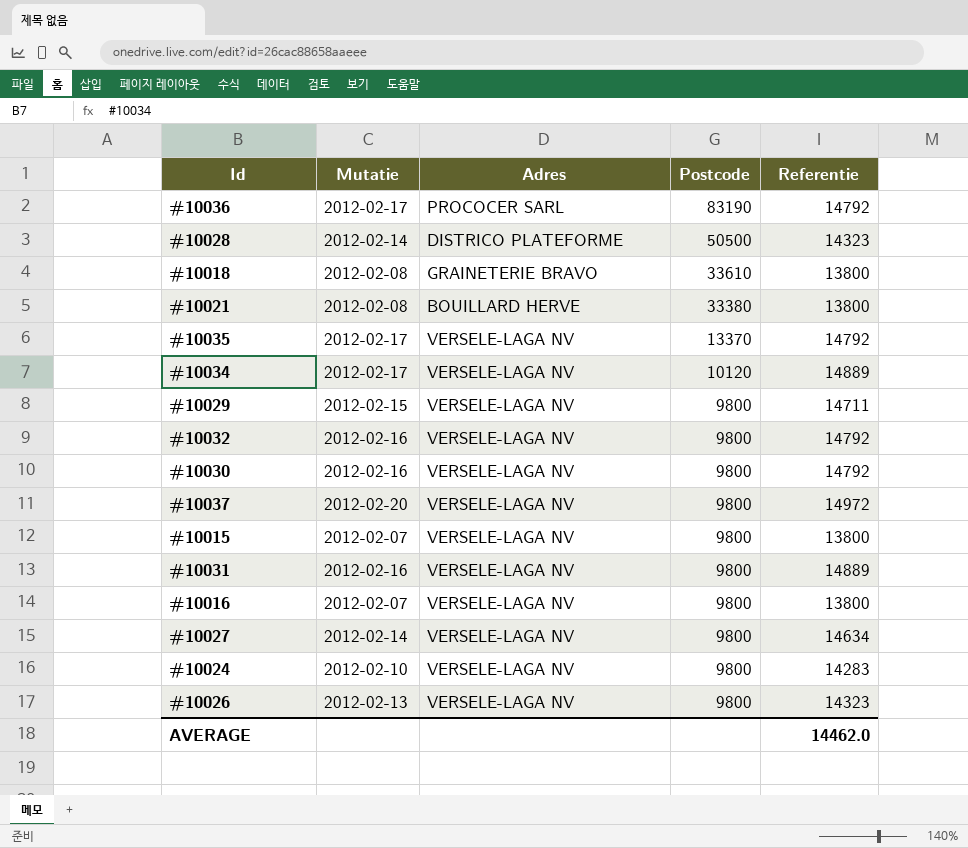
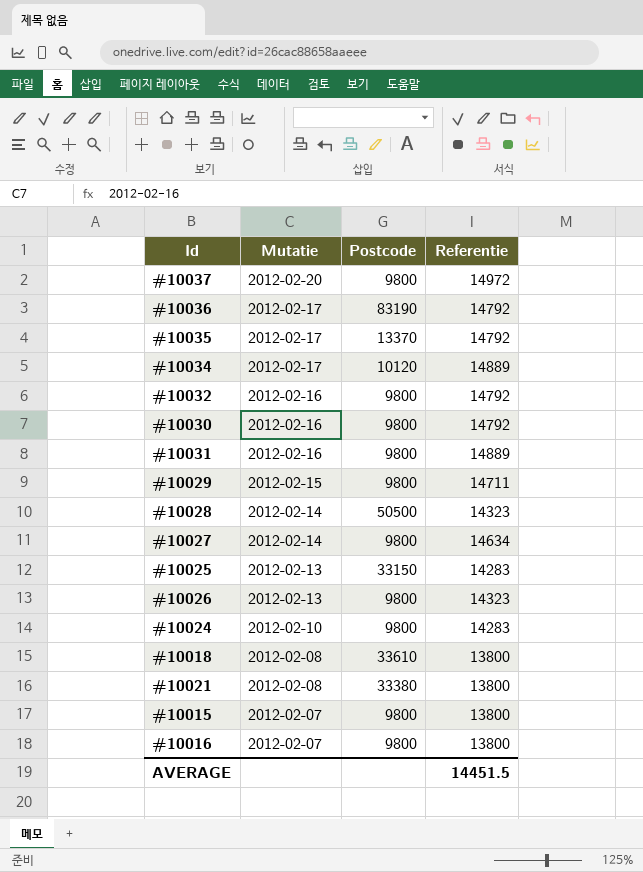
row order: Postcode descending -> Mutatie descending
column Adres | position: 3 -> none
row #10025: none -> 2012-02-13 | 33150 | 14283
AVERAGE | Referentie: 14462.0 -> 14451.5

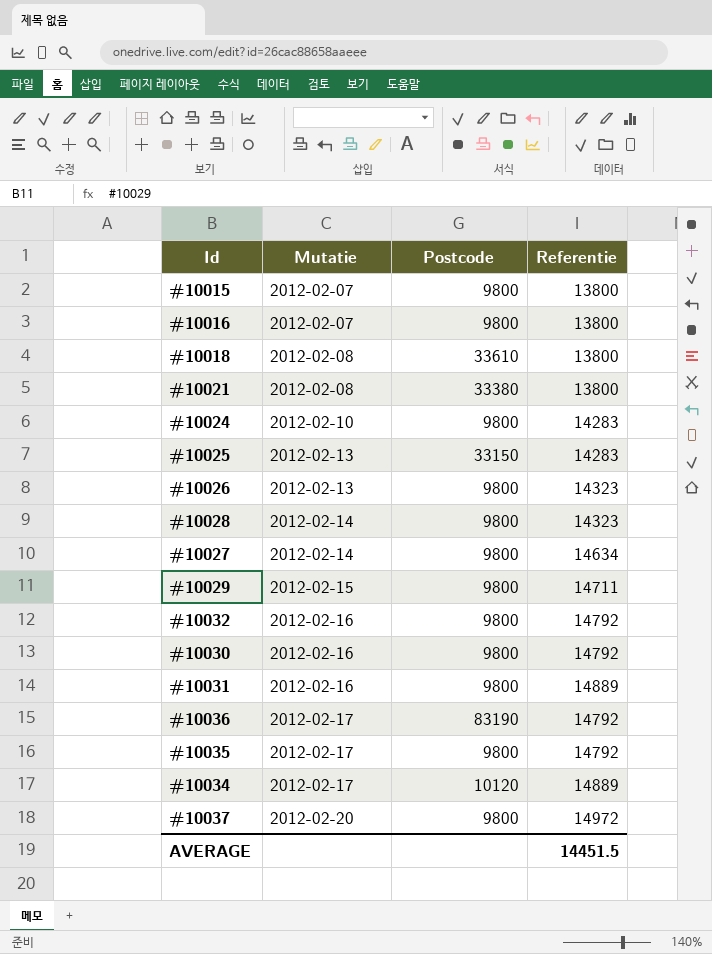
row order: Mutatie descending -> Mutatie ascending
#10028 | Postcode: 50500 -> 9800
#10035 | Postcode: 13370 -> 9800

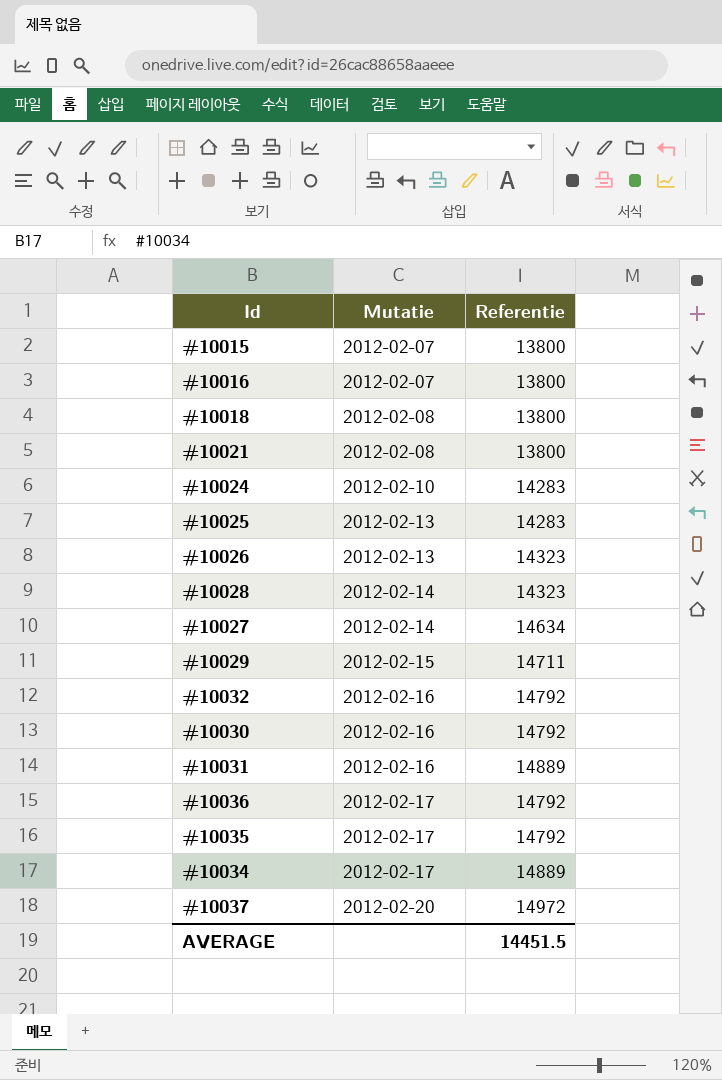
column Postcode | position: 3 -> none

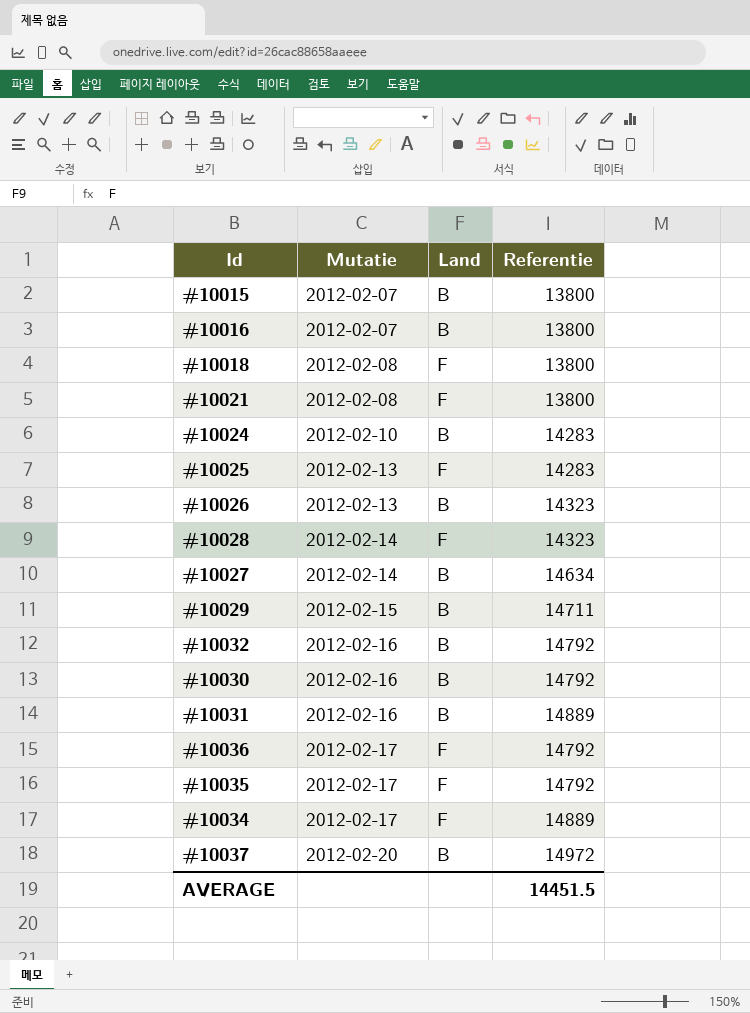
column Land | position: none -> 3

